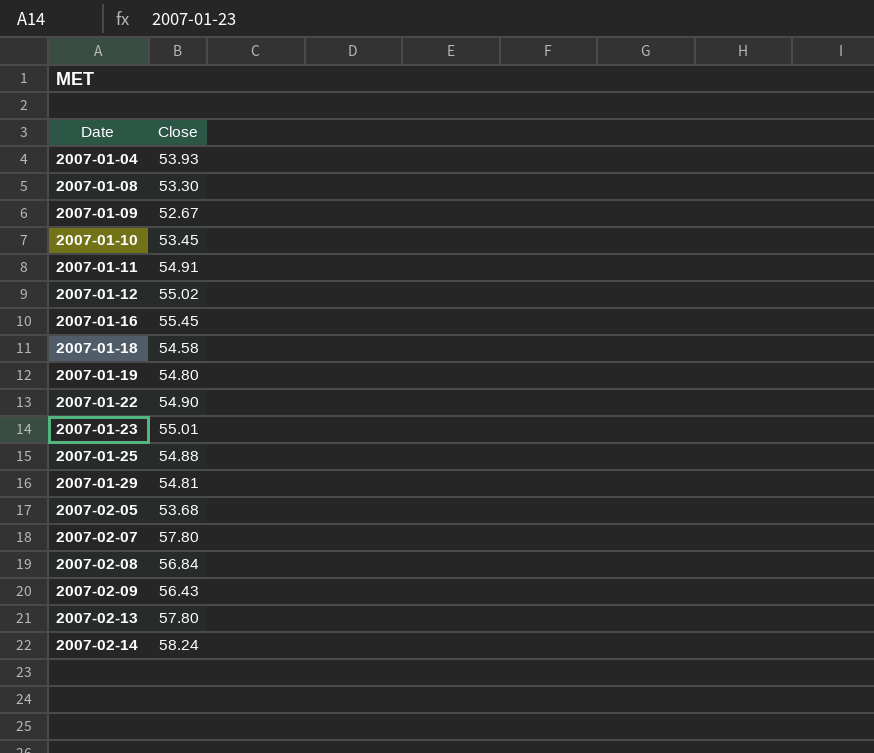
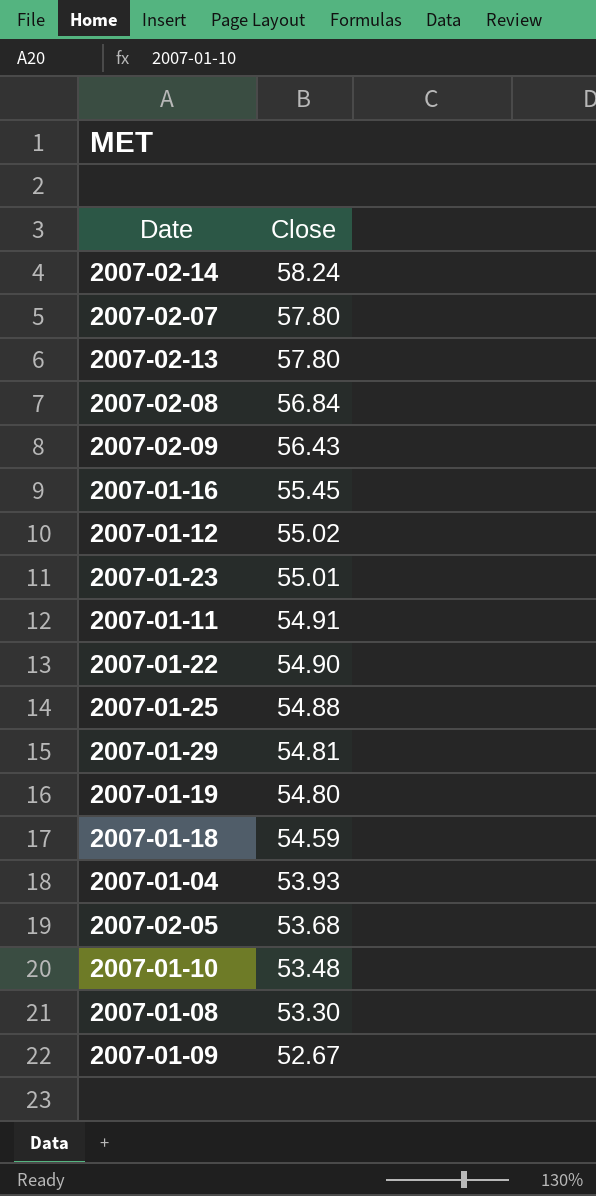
row order: Date ascending -> Close descending
2007-01-18 | Close: 54.58 -> 54.59
2007-01-10 | Close: 53.45 -> 53.48

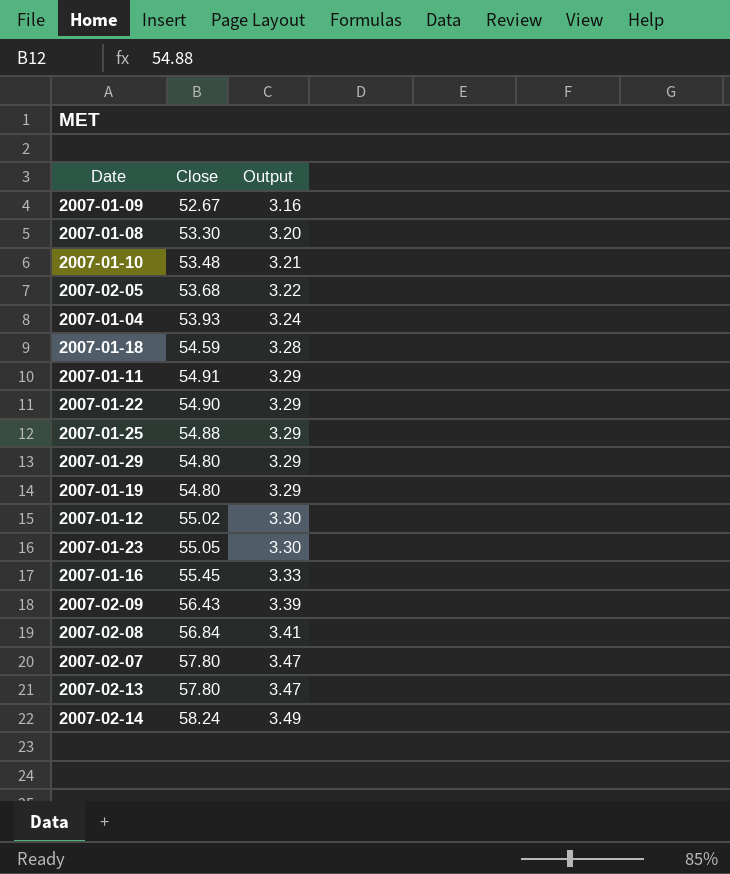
row order: Close descending -> Output ascending
column Output | formula: none -> [Close] * 0.06
2007-01-29 | Close: 54.81 -> 54.80
2007-01-23 | Close: 55.01 -> 55.05

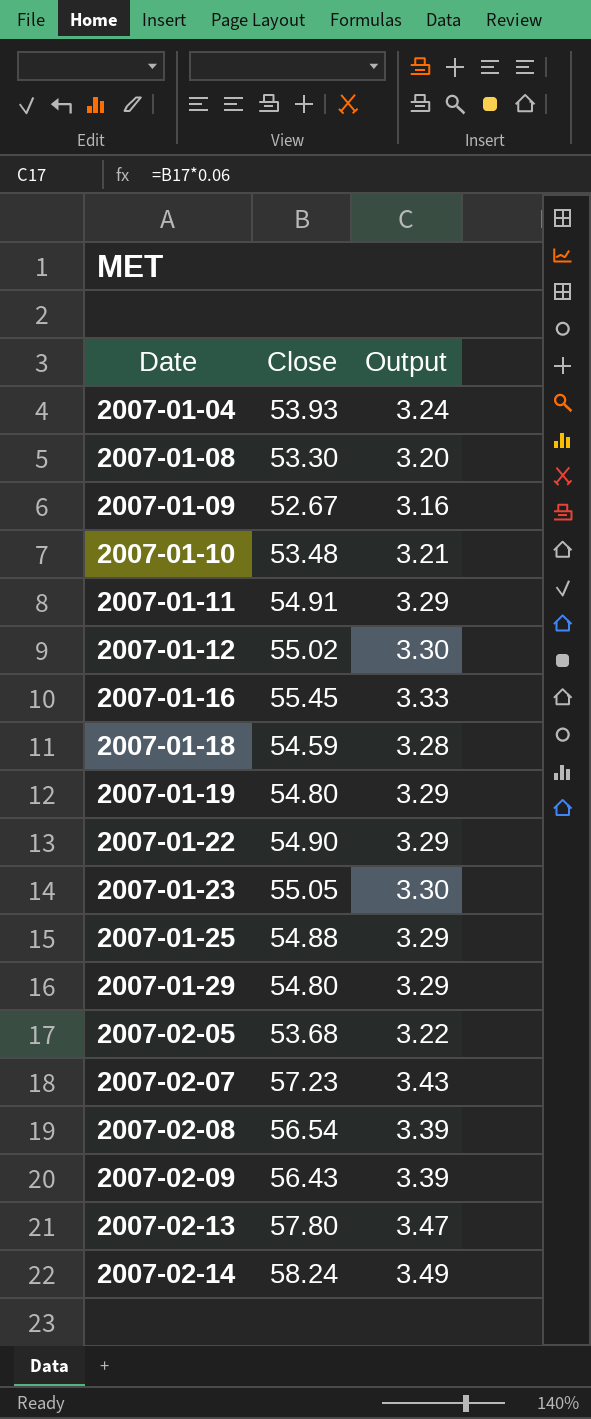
row order: Output ascending -> Date ascending
2007-02-07 | Close: 57.80 -> 57.23
2007-02-07 | Output: 3.47 -> 3.43
2007-02-08 | Close: 56.84 -> 56.54
2007-02-08 | Output: 3.41 -> 3.39

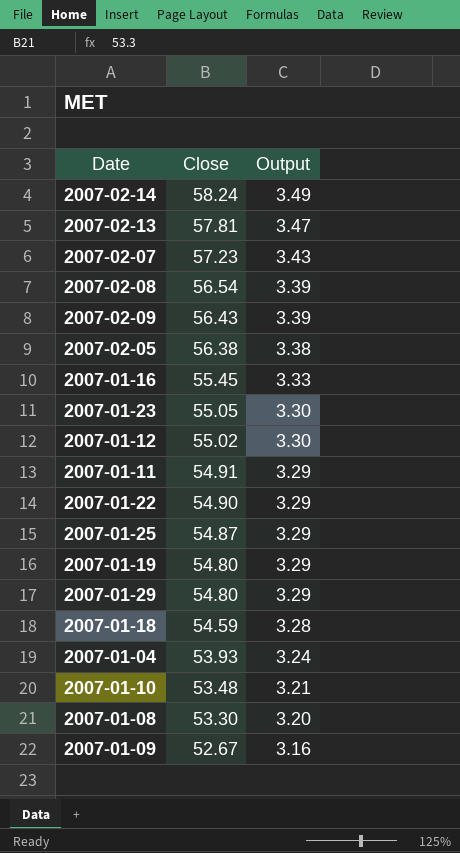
row order: Date ascending -> Close descending
2007-02-13 | Close: 57.80 -> 57.81
2007-02-05 | Close: 53.68 -> 56.38
2007-02-05 | Output: 3.22 -> 3.38
2007-01-25 | Close: 54.88 -> 54.87

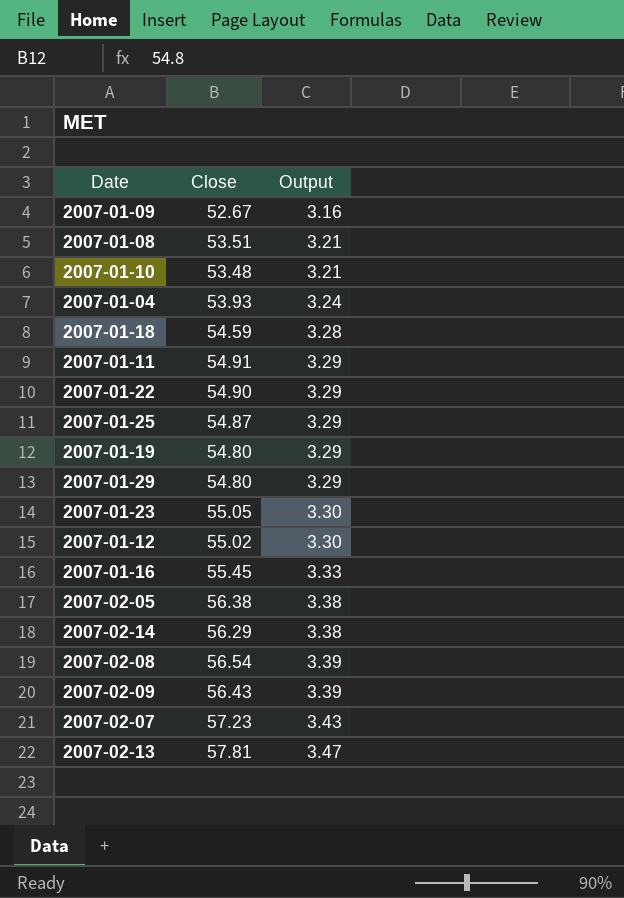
row order: Close descending -> Output ascending
2007-01-08 | Close: 53.30 -> 53.51
2007-01-08 | Output: 3.20 -> 3.21
2007-02-14 | Close: 58.24 -> 56.29
2007-02-14 | Output: 3.49 -> 3.38

